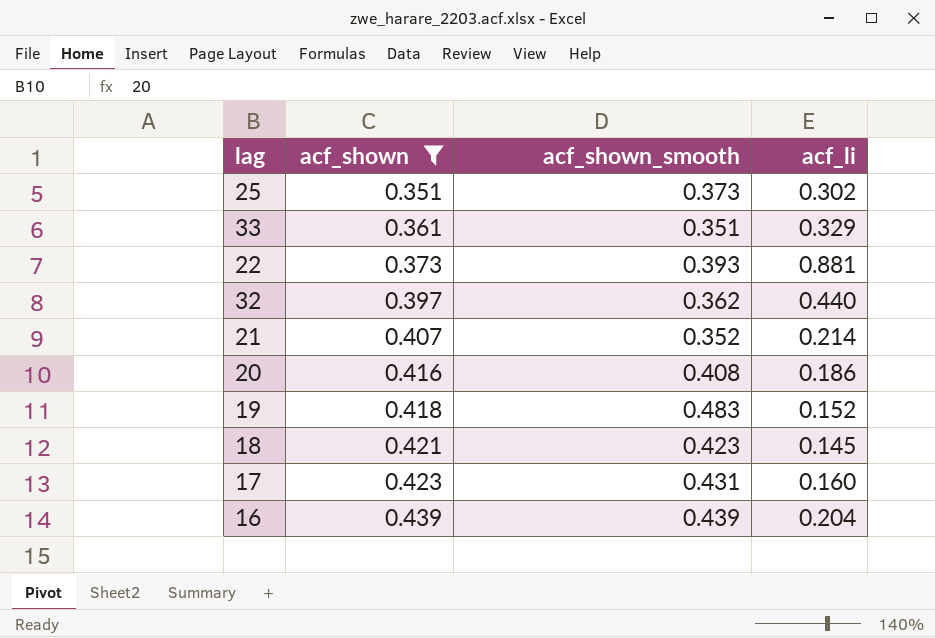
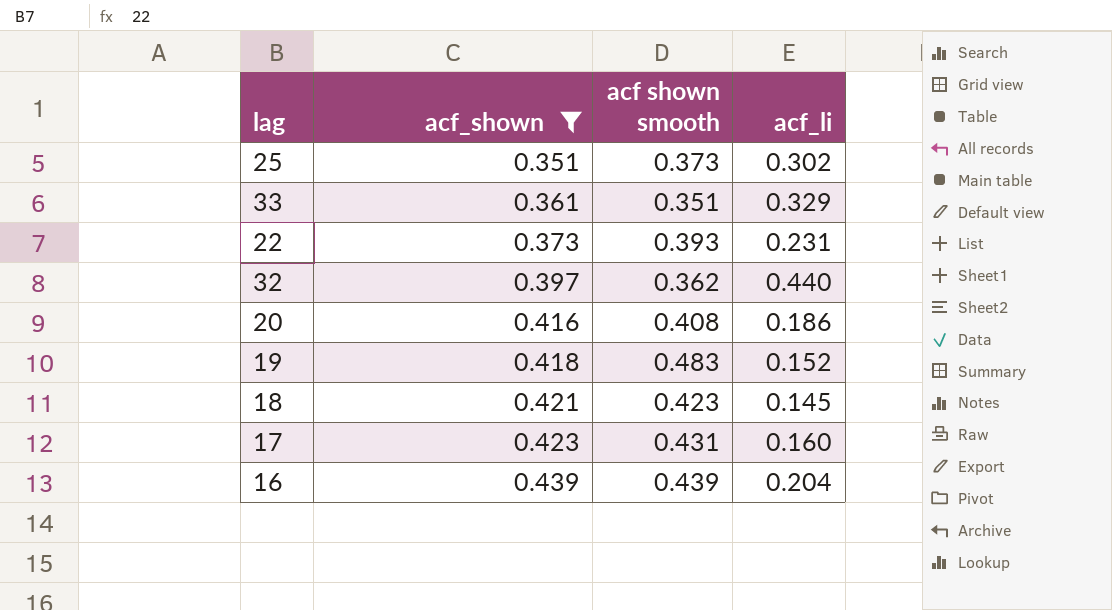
column name: acf_shown_smooth -> acf shown smooth
row 21: 0.407 | 0.352 | 0.214 -> none
22 | acf_li: 0.881 -> 0.231

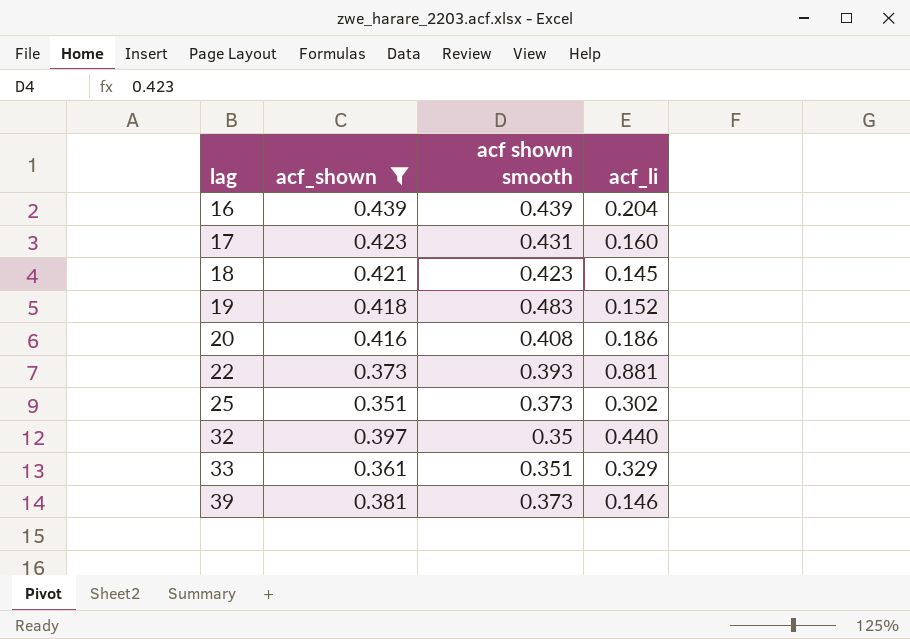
row order: acf_shown ascending -> lag ascending
22 | acf_li: 0.231 -> 0.881
32 | acf shown smooth: 0.362 -> 0.35
row 39: none -> 0.381 | 0.373 | 0.146

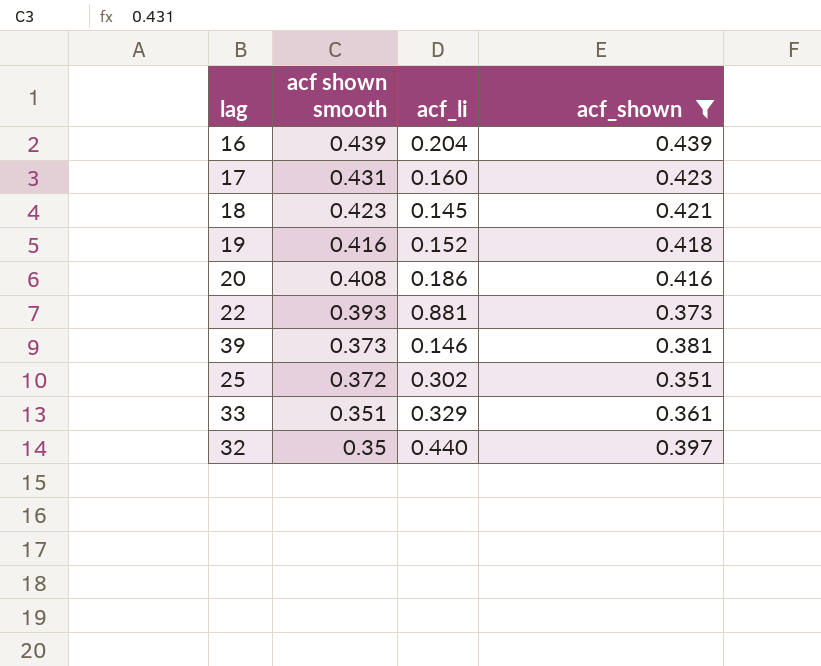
row order: lag ascending -> acf shown smooth descending
column acf_shown | position: 2 -> 4
19 | acf shown smooth: 0.483 -> 0.416
25 | acf shown smooth: 0.373 -> 0.372

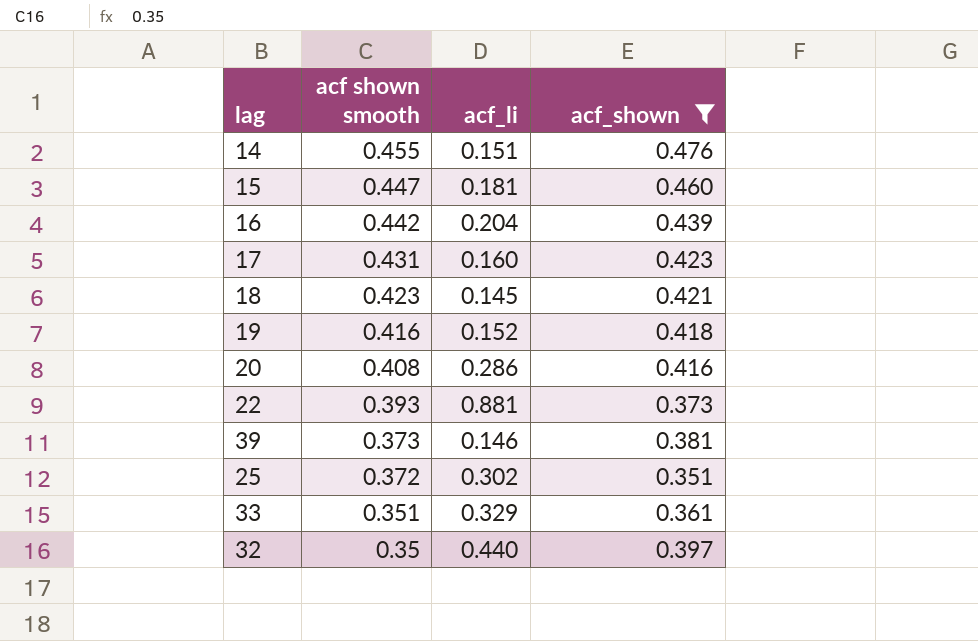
row 14: none -> 0.455 | 0.151 | 0.476
row 15: none -> 0.447 | 0.181 | 0.460
16 | acf shown smooth: 0.439 -> 0.442
20 | acf_li: 0.186 -> 0.286

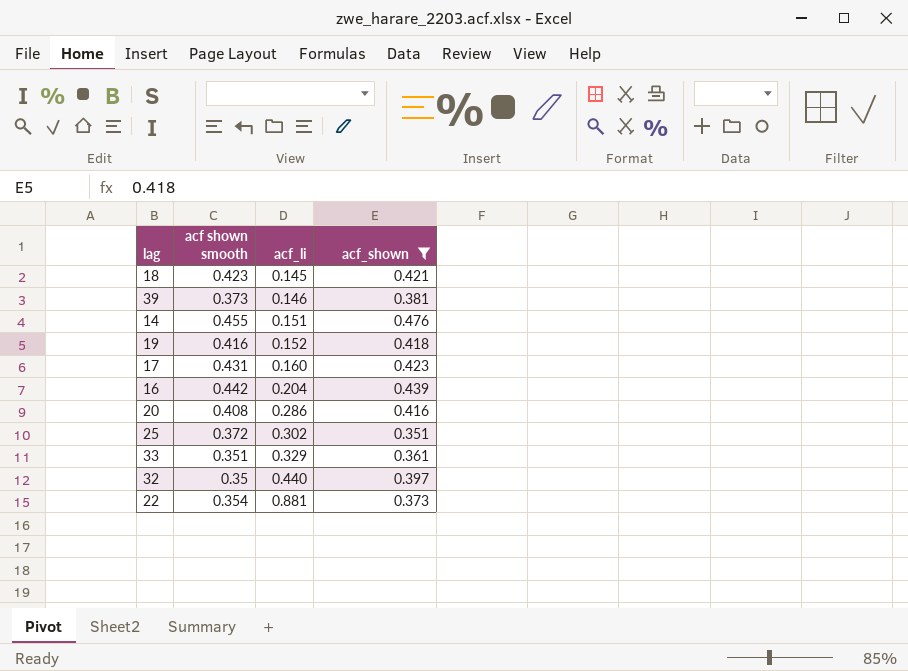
row order: acf shown smooth descending -> acf_li ascending
row 15: 0.447 | 0.181 | 0.460 -> none
22 | acf shown smooth: 0.393 -> 0.354

